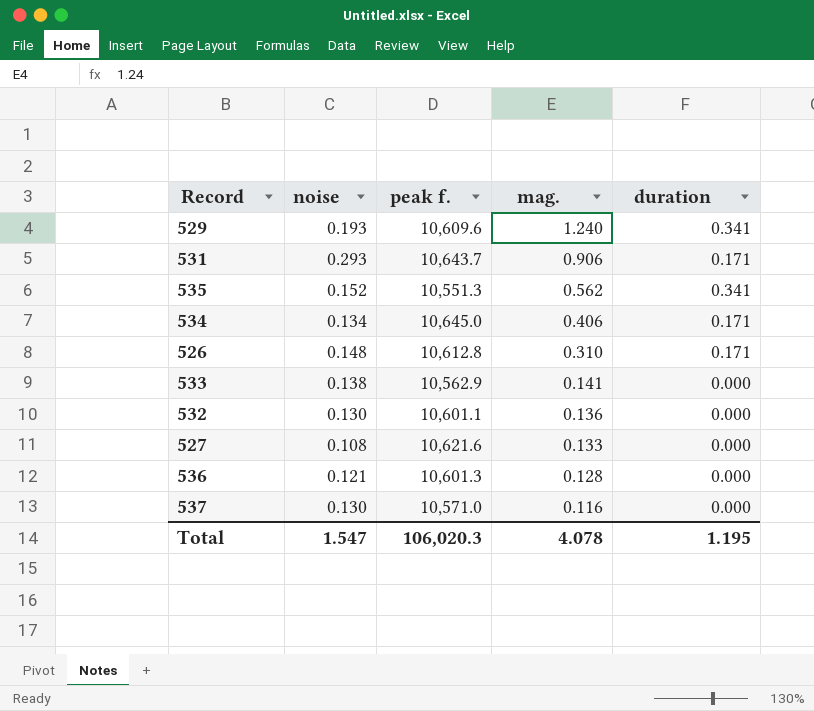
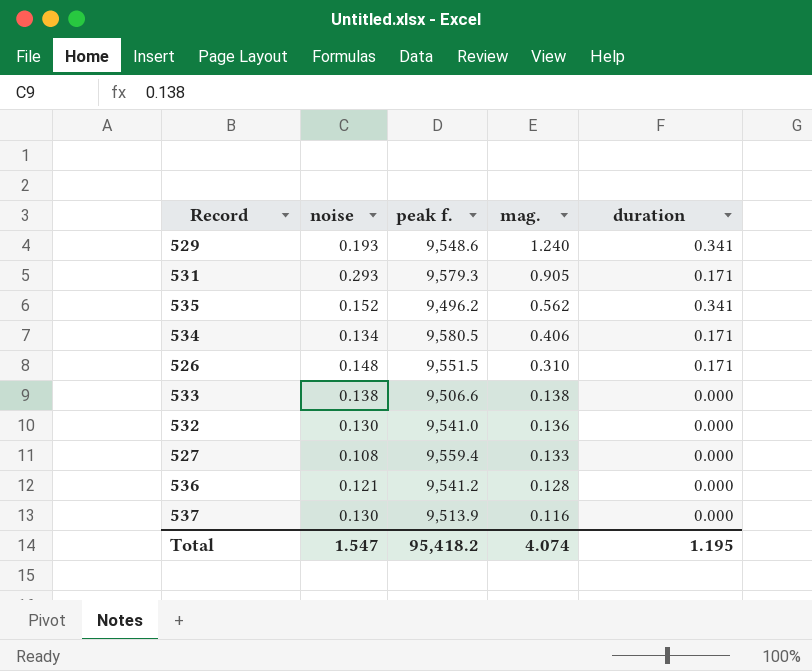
529 | peak f.: 10,609.6 -> 9,548.6
531 | peak f.: 10,643.7 -> 9,579.3
531 | mag.: 0.906 -> 0.905
535 | peak f.: 10,551.3 -> 9,496.2
534 | peak f.: 10,645.0 -> 9,580.5
526 | peak f.: 10,612.8 -> 9,551.5
533 | peak f.: 10,562.9 -> 9,506.6
533 | mag.: 0.141 -> 0.138
532 | peak f.: 10,601.1 -> 9,541.0
527 | peak f.: 10,621.6 -> 9,559.4
536 | peak f.: 10,601.3 -> 9,541.2
537 | peak f.: 10,571.0 -> 9,513.9
Total | peak f.: 106,020.3 -> 95,418.2
Total | mag.: 4.078 -> 4.074

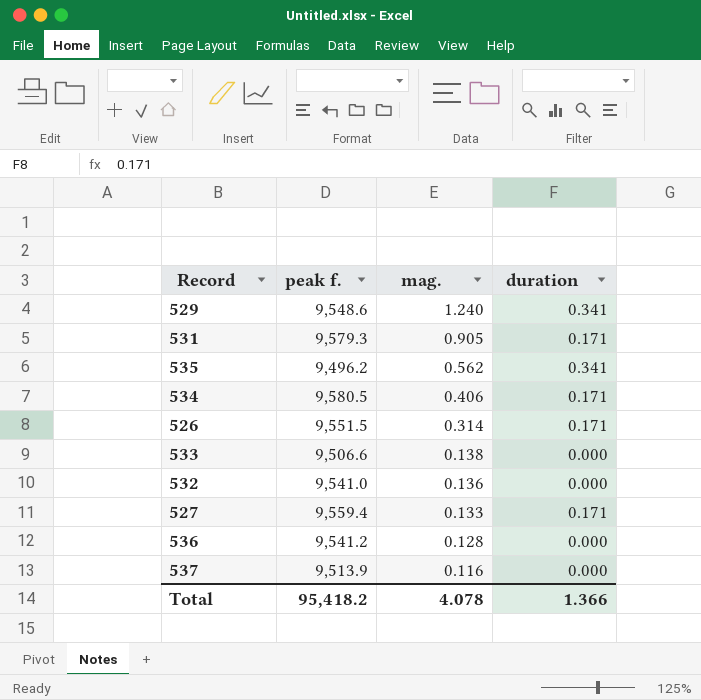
column noise | position: 2 -> none
526 | mag.: 0.310 -> 0.314
527 | duration: 0.000 -> 0.171
Total | mag.: 4.074 -> 4.078
Total | duration: 1.195 -> 1.366

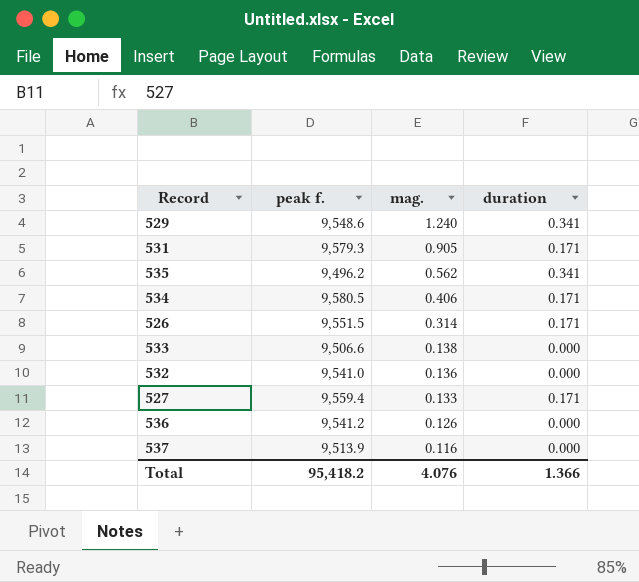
536 | mag.: 0.128 -> 0.126
Total | mag.: 4.078 -> 4.076

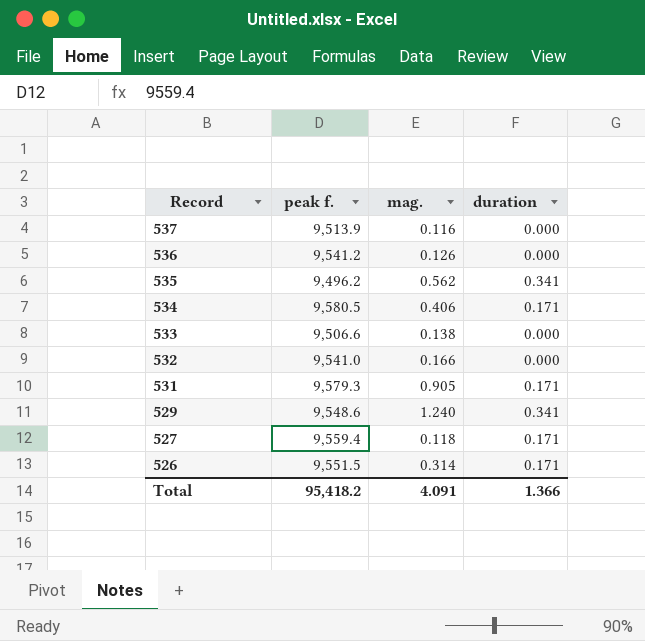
row order: mag. descending -> Record descending
532 | mag.: 0.136 -> 0.166
527 | mag.: 0.133 -> 0.118
Total | mag.: 4.076 -> 4.091

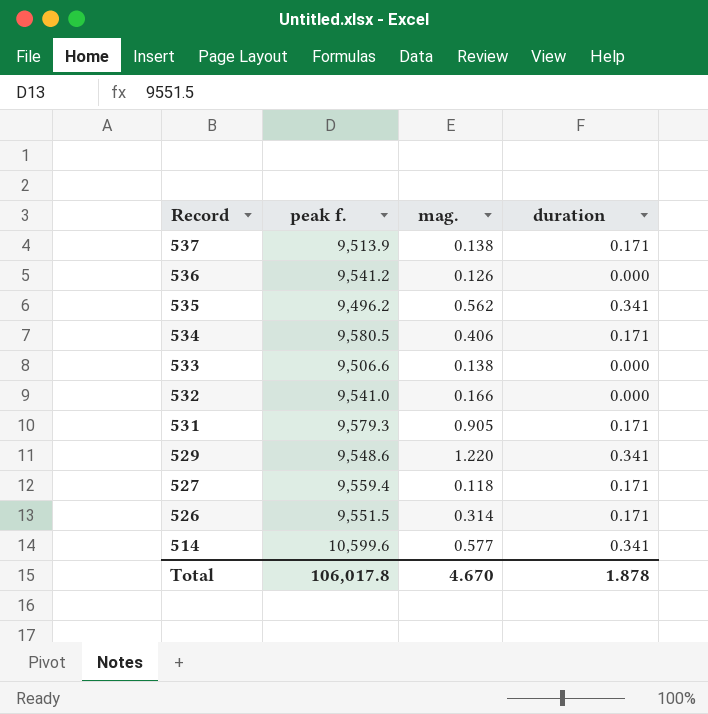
537 | mag.: 0.116 -> 0.138
537 | duration: 0.000 -> 0.171
529 | mag.: 1.240 -> 1.220
row 514: none -> 10,599.6 | 0.577 | 0.341
Total | peak f.: 95,418.2 -> 106,017.8
Total | mag.: 4.091 -> 4.670
Total | duration: 1.366 -> 1.878

